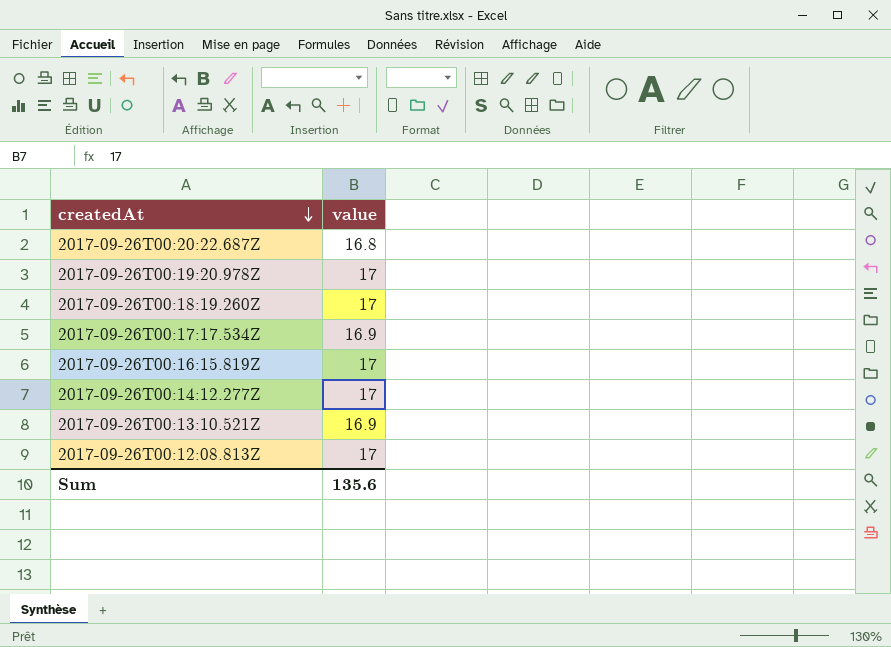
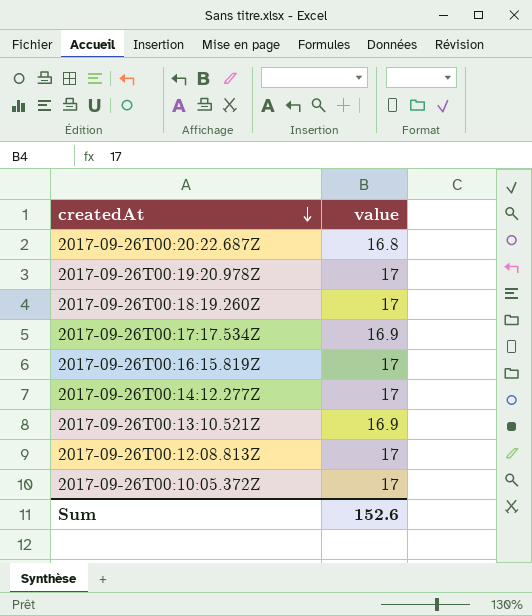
row 2017-09-26T00:10:05.372Z: none -> 17
Sum | value: 135.6 -> 152.6

